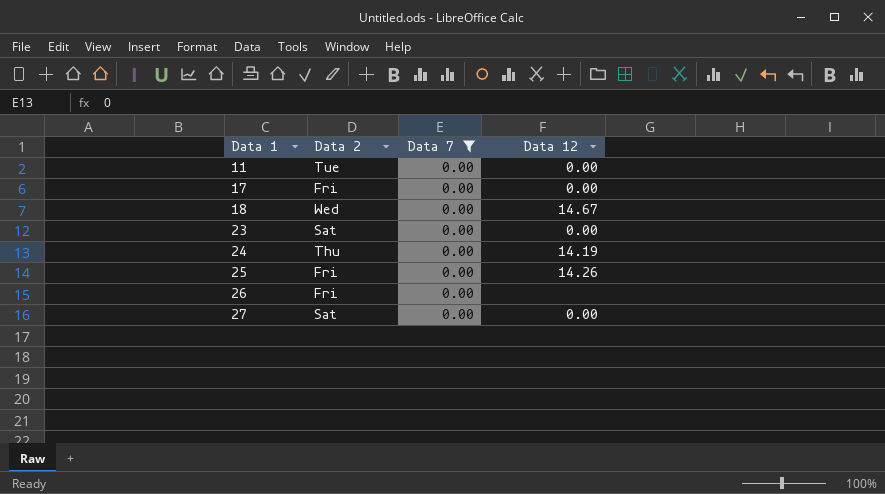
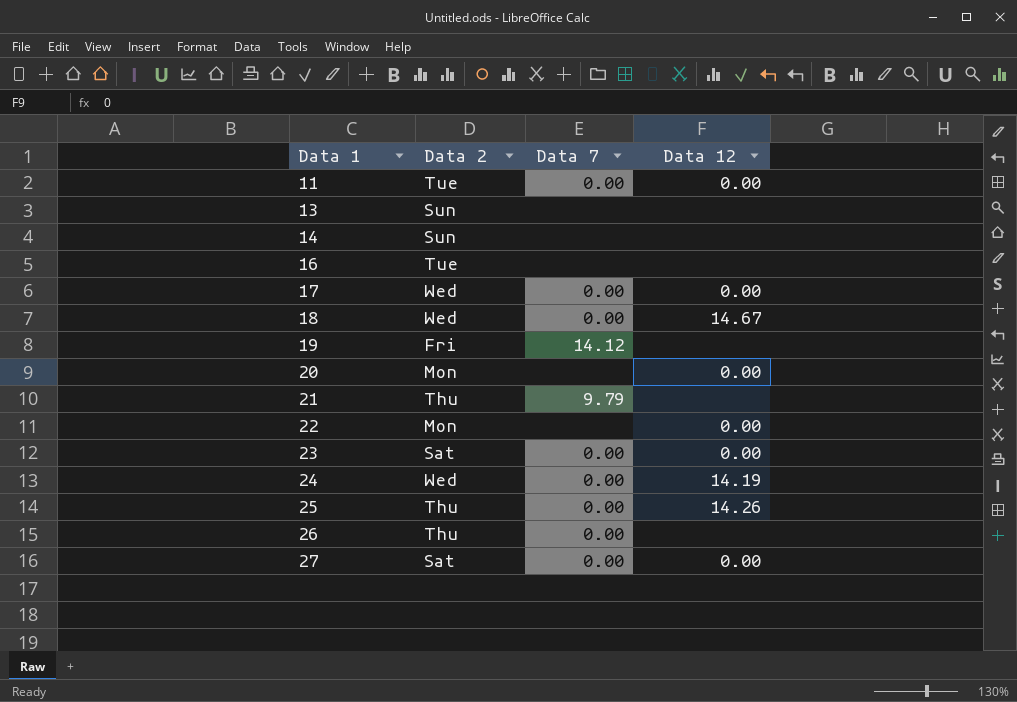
filter: Data 7 = 0.00 -> none
17 | Data 2: Fri -> Wed
24 | Data 2: Thu -> Wed
25 | Data 2: Fri -> Thu
26 | Data 2: Fri -> Thu

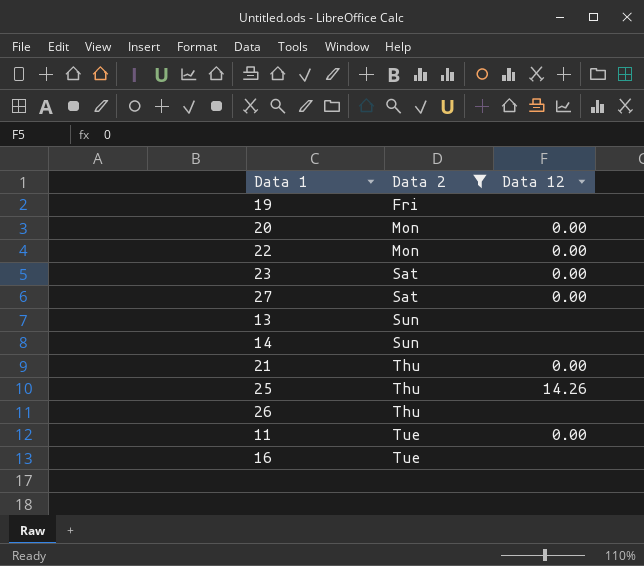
filter: none -> Data 2 != Wed
row order: Data 1 ascending -> Data 2 ascending
column Data 7 | position: 3 -> none
21 | Data 12: none -> 0.00

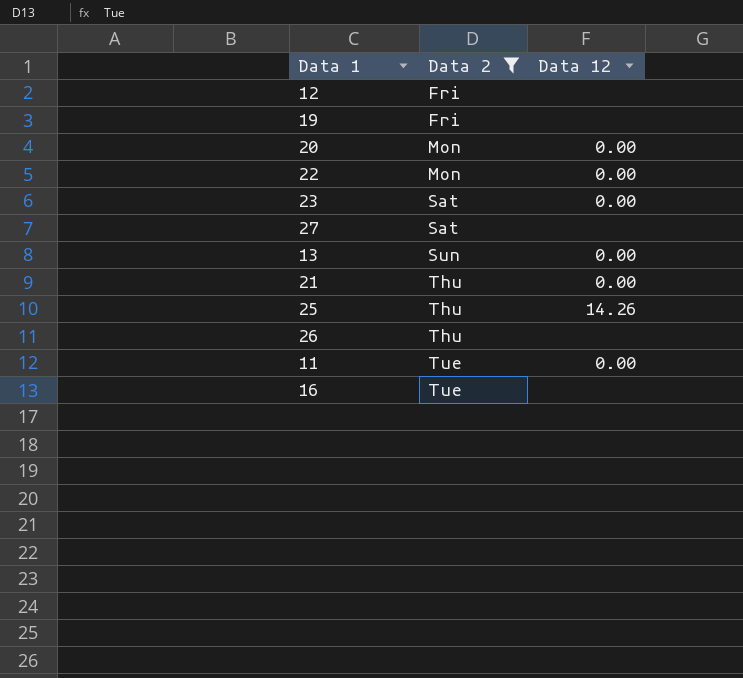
row 14: Sun | none -> none
row 12: none -> Fri | none
27 | Data 12: 0.00 -> none
13 | Data 12: none -> 0.00

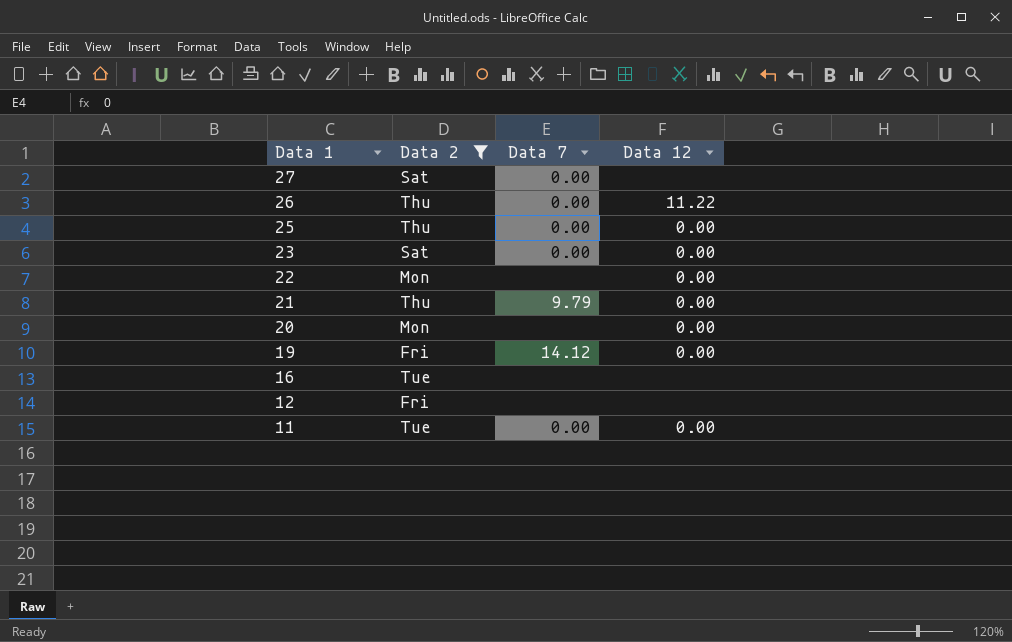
row order: Data 2 ascending -> Data 1 descending
column Data 7 | position: none -> 3
row 13: Sun | 0.00 -> none
26 | Data 12: none -> 11.22
25 | Data 12: 14.26 -> 0.00
19 | Data 12: none -> 0.00

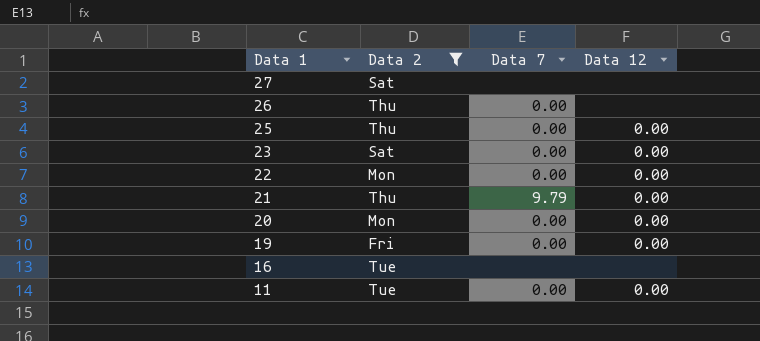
row 12: Fri | none | none -> none
27 | Data 7: 0.00 -> none
26 | Data 12: 11.22 -> none
22 | Data 7: none -> 0.00
20 | Data 7: none -> 0.00
19 | Data 7: 14.12 -> 0.00

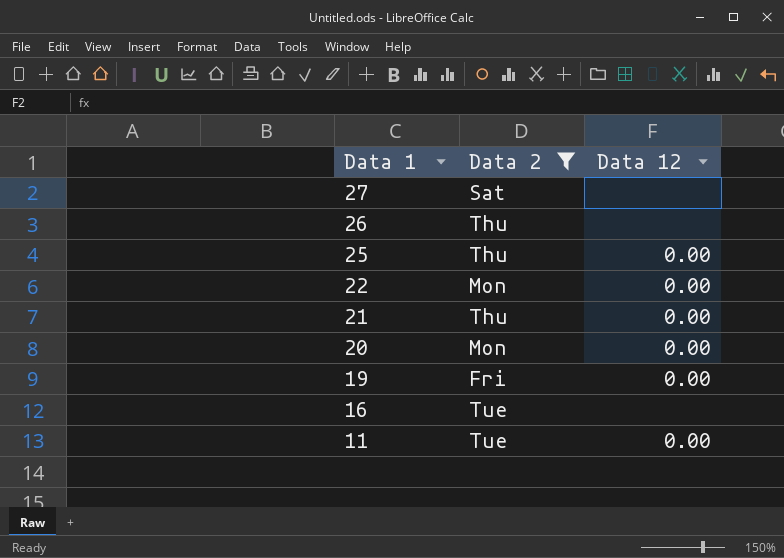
column Data 7 | position: 3 -> none
row 23: Sat | 0.00 | 0.00 -> none

